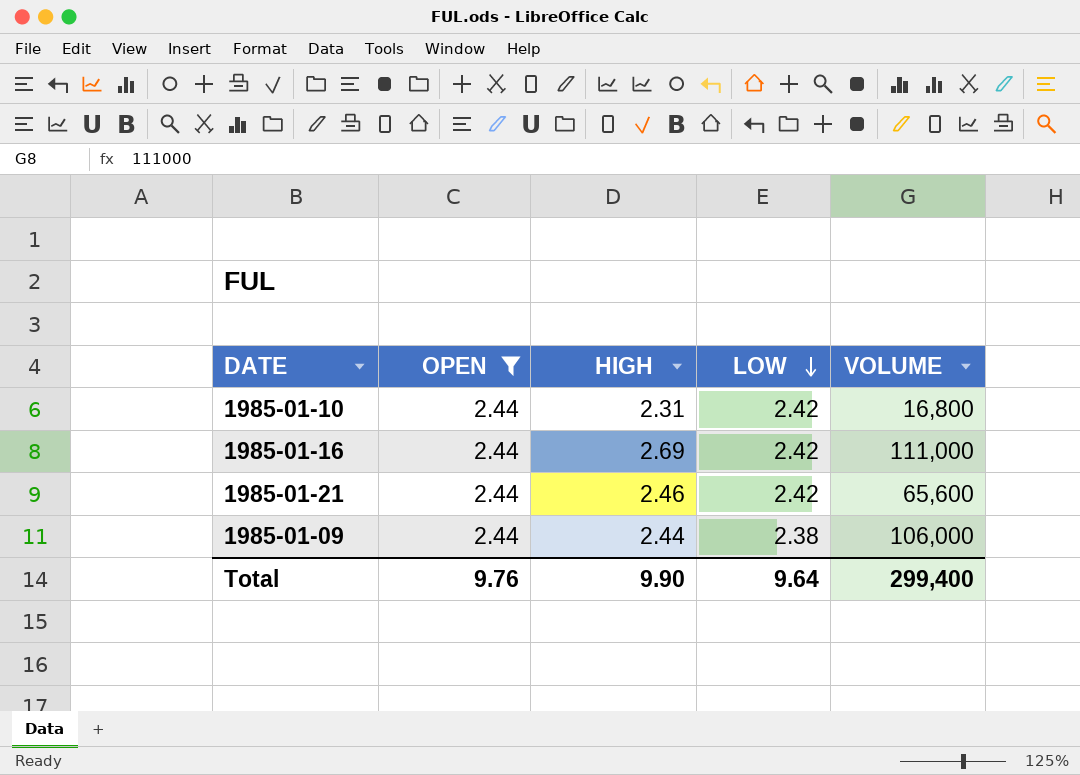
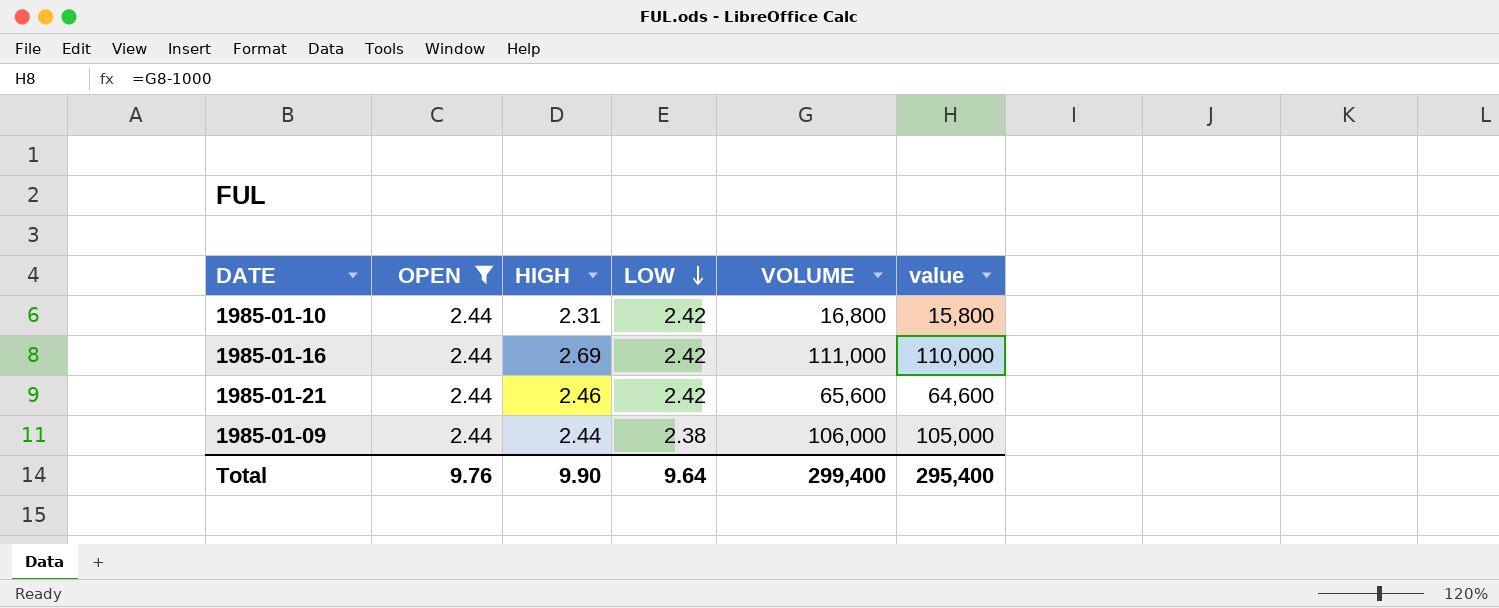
column value | formula: none -> [VOLUME] - 1000

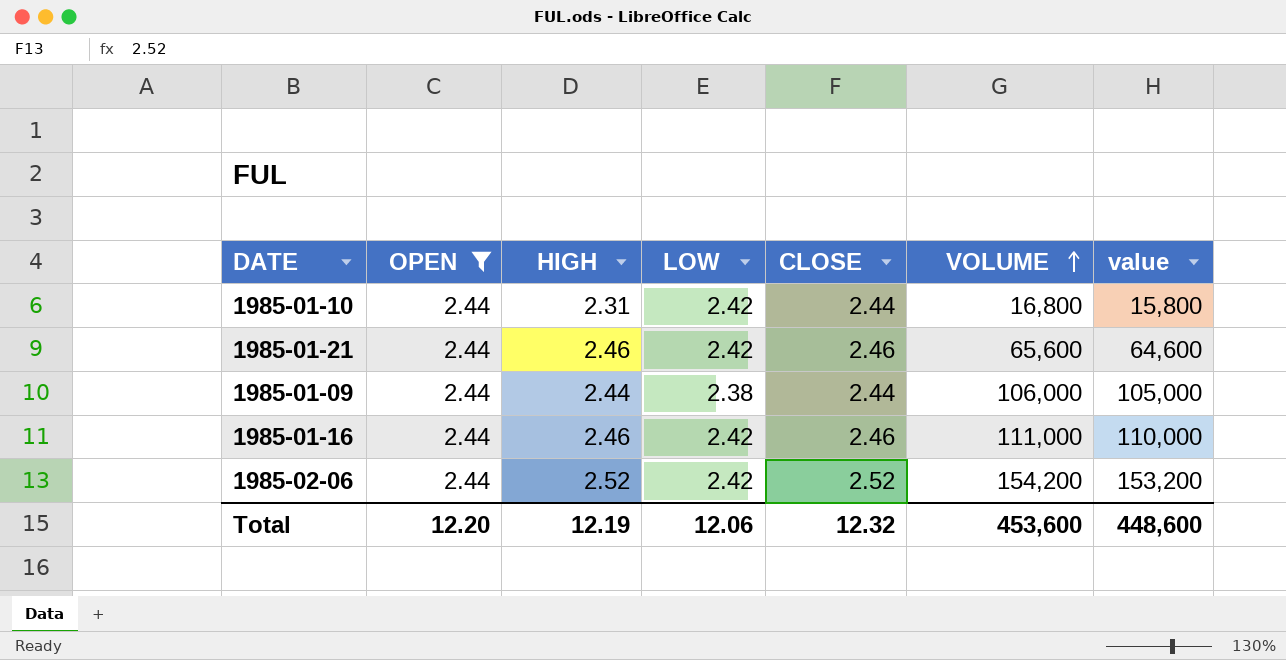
row order: LOW descending -> VOLUME ascending
column CLOSE | position: none -> 5
1985-01-16 | HIGH: 2.69 -> 2.46
row 1985-02-06: none -> 2.44 | 2.52 | 2.42 | 2.52 | 154,200 | 153,200
Total | OPEN: 9.76 -> 12.20
Total | HIGH: 9.90 -> 12.19
Total | LOW: 9.64 -> 12.06
Total | VOLUME: 299,400 -> 453,600
Total | value: 295,400 -> 448,600

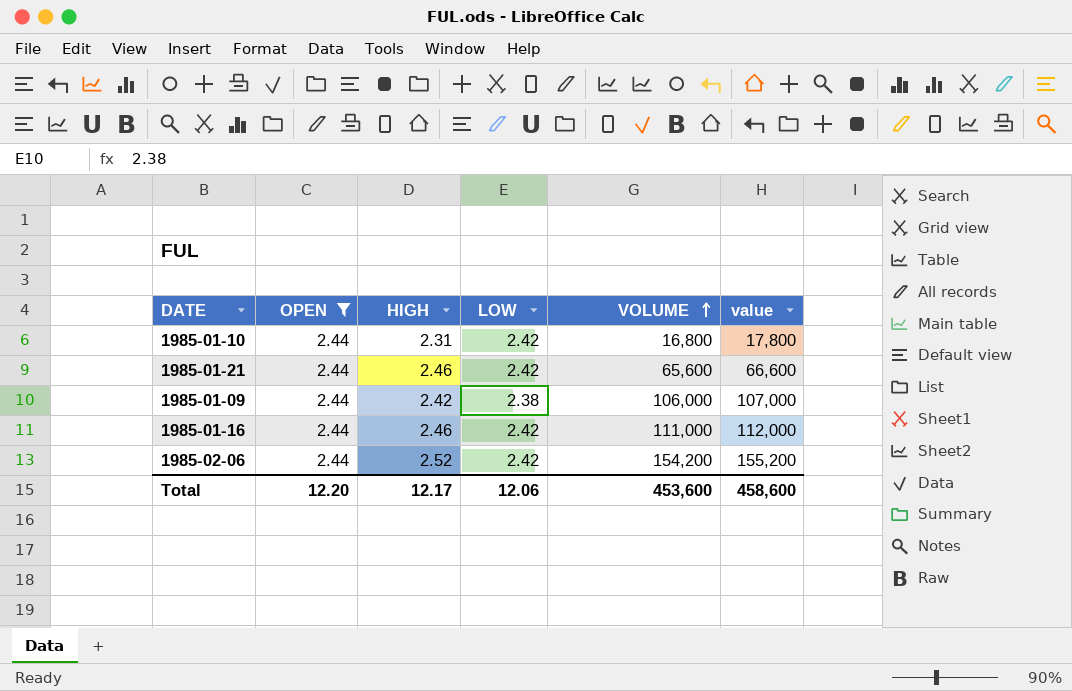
column CLOSE | position: 5 -> none
column value | formula: [VOLUME] - 1000 -> [VOLUME] + 1000
1985-01-09 | HIGH: 2.44 -> 2.42
Total | HIGH: 12.19 -> 12.17
Total | value: 448,600 -> 458,600

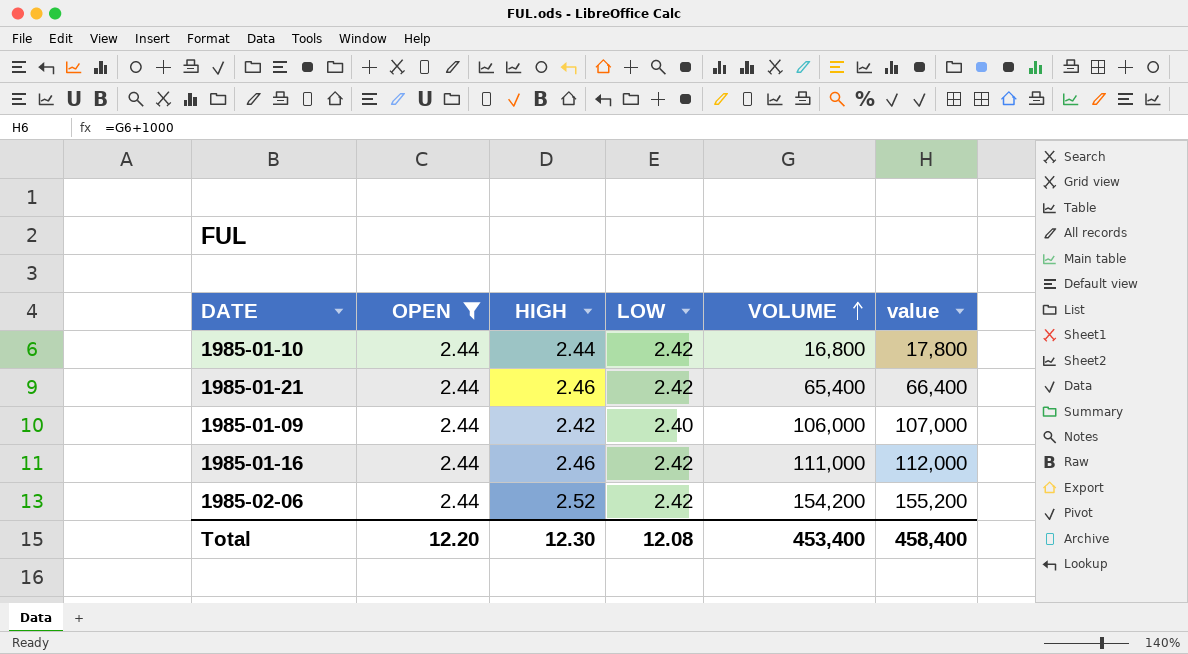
1985-01-10 | HIGH: 2.31 -> 2.44
1985-01-21 | VOLUME: 65,600 -> 65,400
1985-01-21 | value: 66,600 -> 66,400
1985-01-09 | LOW: 2.38 -> 2.40
Total | HIGH: 12.17 -> 12.30
Total | LOW: 12.06 -> 12.08
Total | VOLUME: 453,600 -> 453,400
Total | value: 458,600 -> 458,400

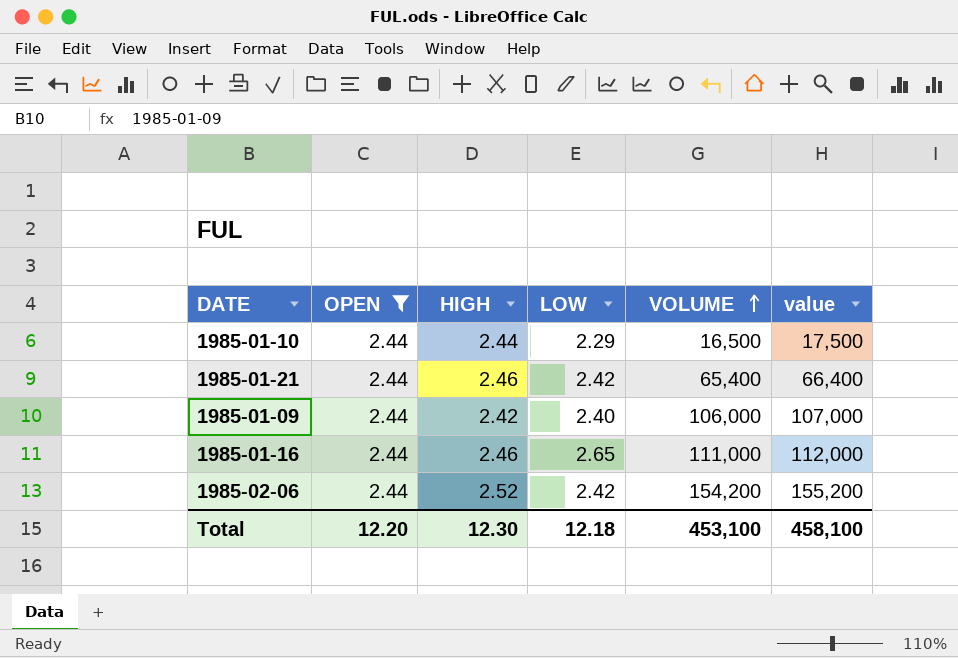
1985-01-10 | LOW: 2.42 -> 2.29
1985-01-10 | VOLUME: 16,800 -> 16,500
1985-01-10 | value: 17,800 -> 17,500
1985-01-16 | LOW: 2.42 -> 2.65
Total | LOW: 12.08 -> 12.18
Total | VOLUME: 453,400 -> 453,100
Total | value: 458,400 -> 458,100

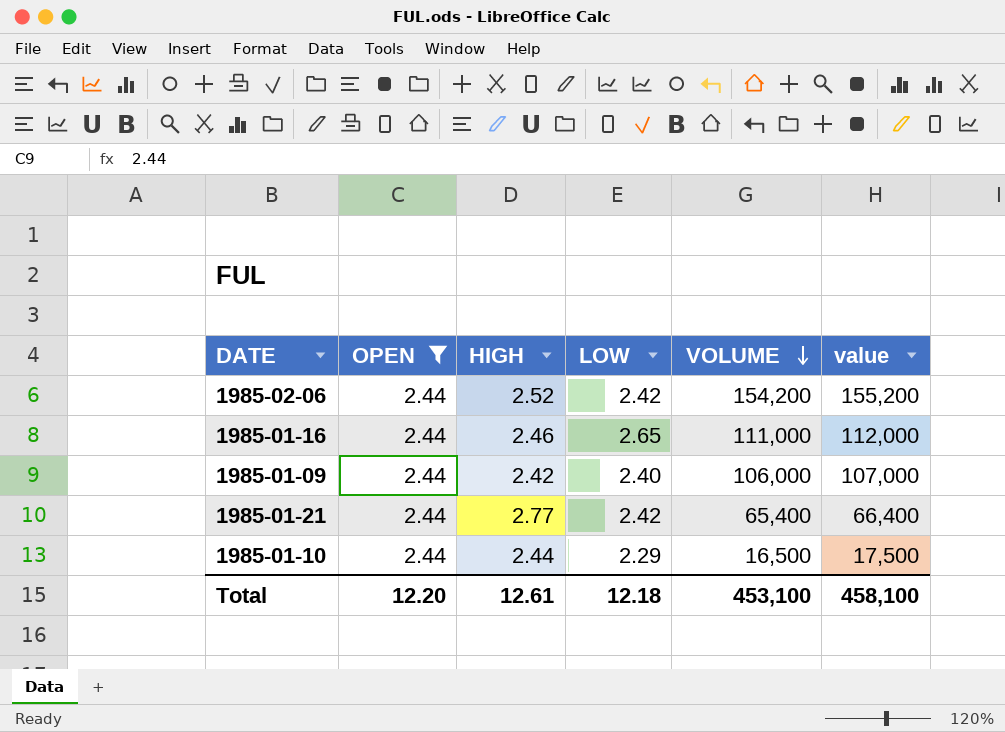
row order: VOLUME ascending -> VOLUME descending
1985-01-21 | HIGH: 2.46 -> 2.77
Total | HIGH: 12.30 -> 12.61

